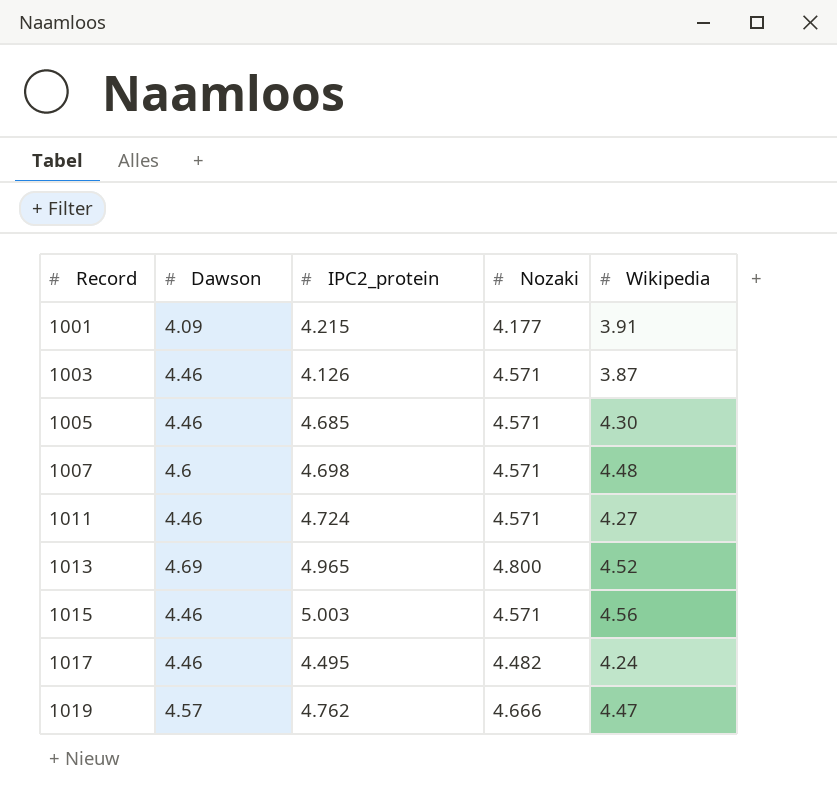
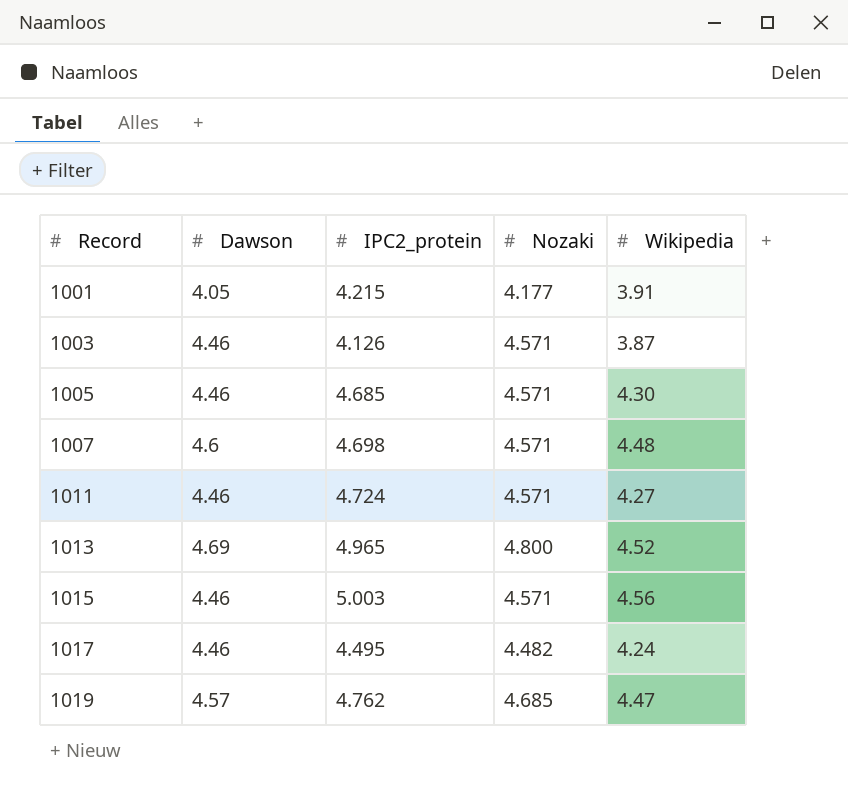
1001 | Dawson: 4.09 -> 4.05
1019 | Nozaki: 4.666 -> 4.685

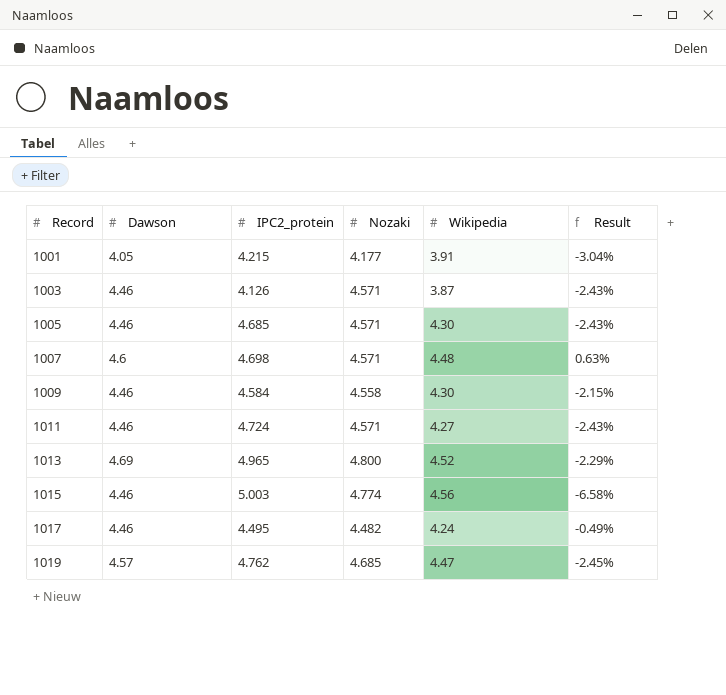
column Result | formula: none -> ([Dawson] - [Nozaki]) / [Nozaki]
row 1009: none -> 4.46 | 4.584 | 4.558 | 4.30 | -2.15%
1015 | Nozaki: 4.571 -> 4.774

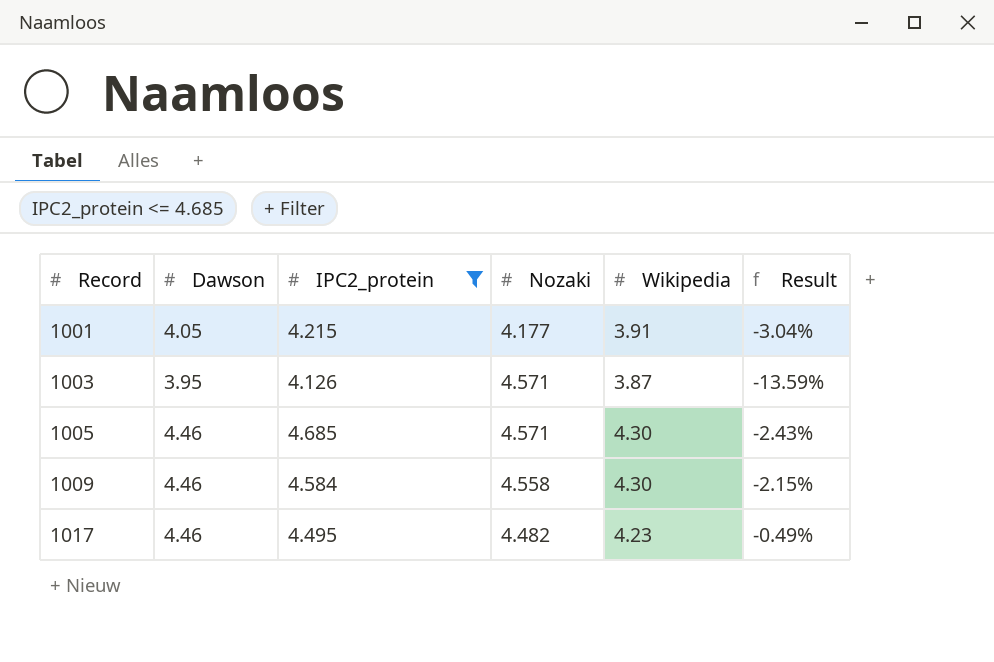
filter: none -> IPC2_protein <= 4.685
1003 | Dawson: 4.46 -> 3.95
1003 | Result: -2.43% -> -13.59%
1017 | Wikipedia: 4.24 -> 4.23

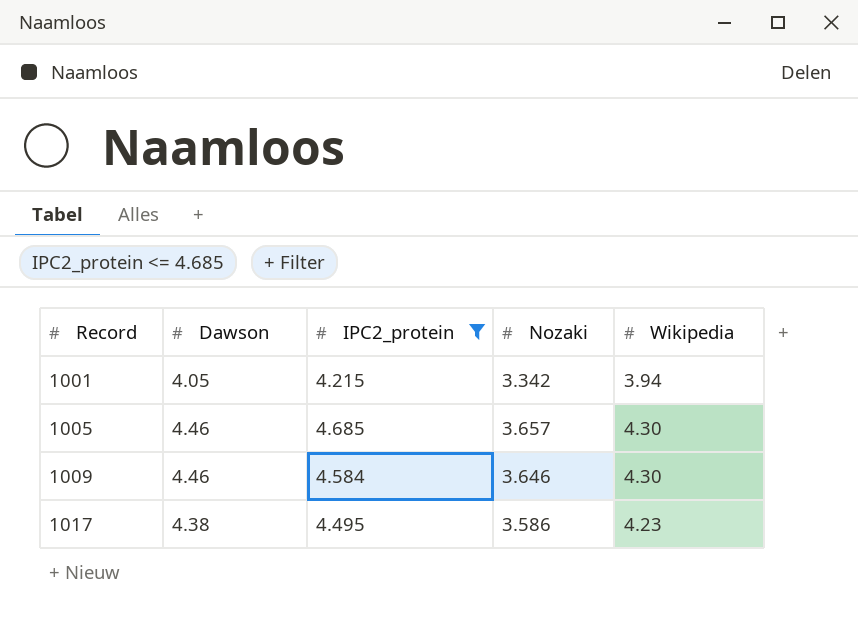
column Result | formula: ([Dawson] - [Nozaki]) / [Nozaki] -> none
row 1003: 3.95 | 4.126 | 4.571 | 3.87 | -13.59% -> none
1001 | Nozaki: 4.177 -> 3.342
1001 | Wikipedia: 3.91 -> 3.94
1005 | Nozaki: 4.571 -> 3.657
1009 | Nozaki: 4.558 -> 3.646
1017 | Dawson: 4.46 -> 4.38
1017 | Nozaki: 4.482 -> 3.586

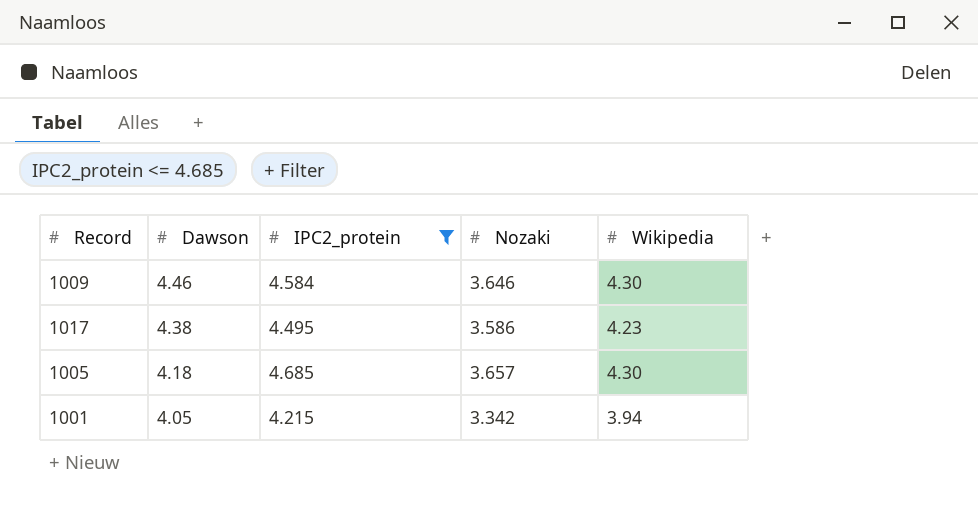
row order: Record ascending -> Dawson descending
1005 | Dawson: 4.46 -> 4.18

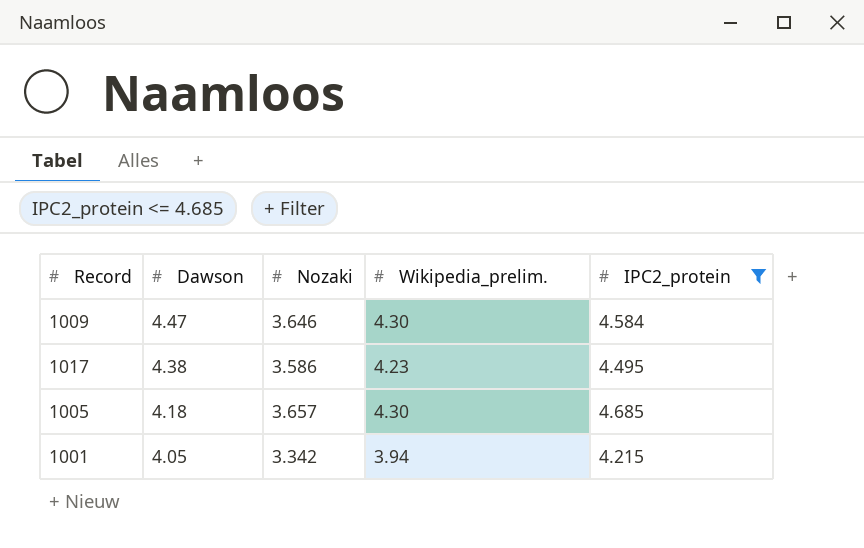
column name: Wikipedia -> Wikipedia_prelim.
column IPC2_protein | position: 3 -> 5
1009 | Dawson: 4.46 -> 4.47

